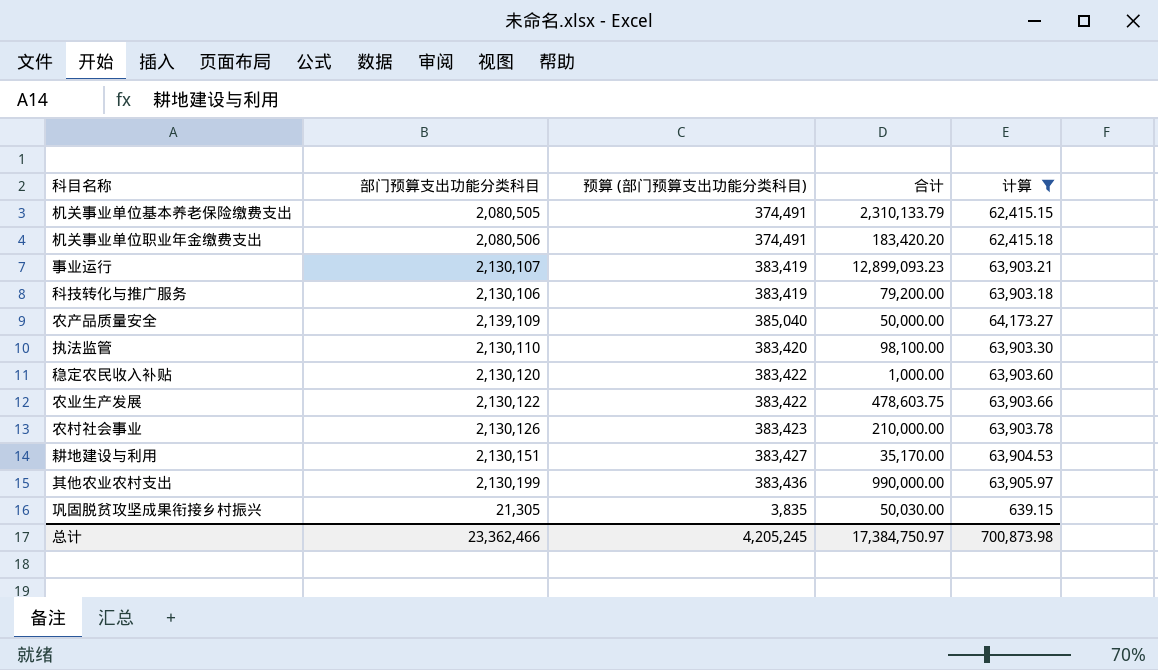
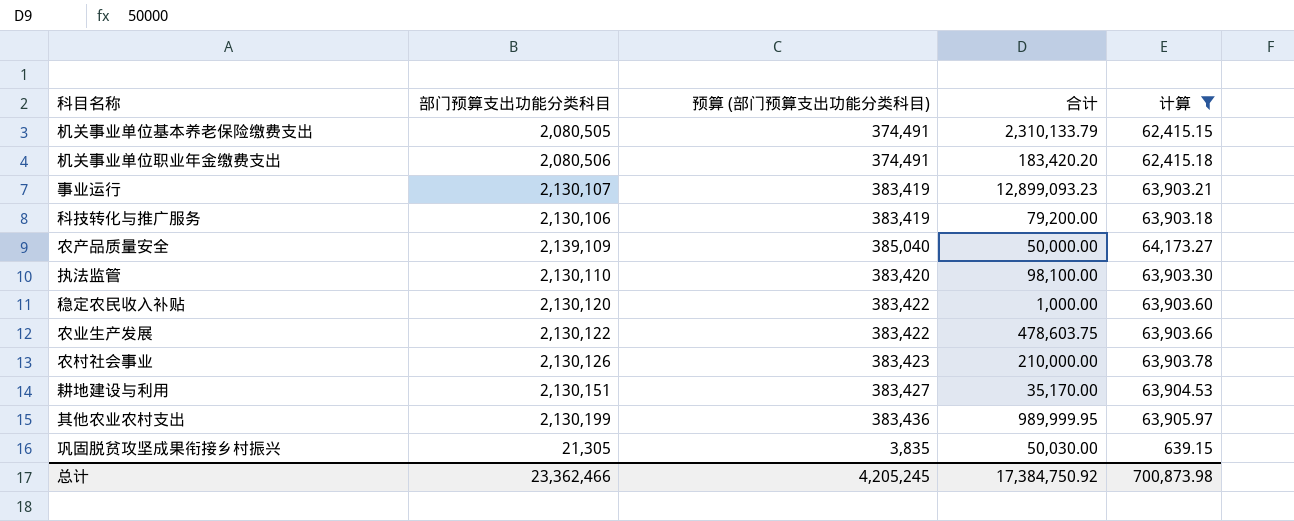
其他农业农村支出 | 合计: 990,000.00 -> 989,999.95
总计 | 合计: 17,384,750.97 -> 17,384,750.92

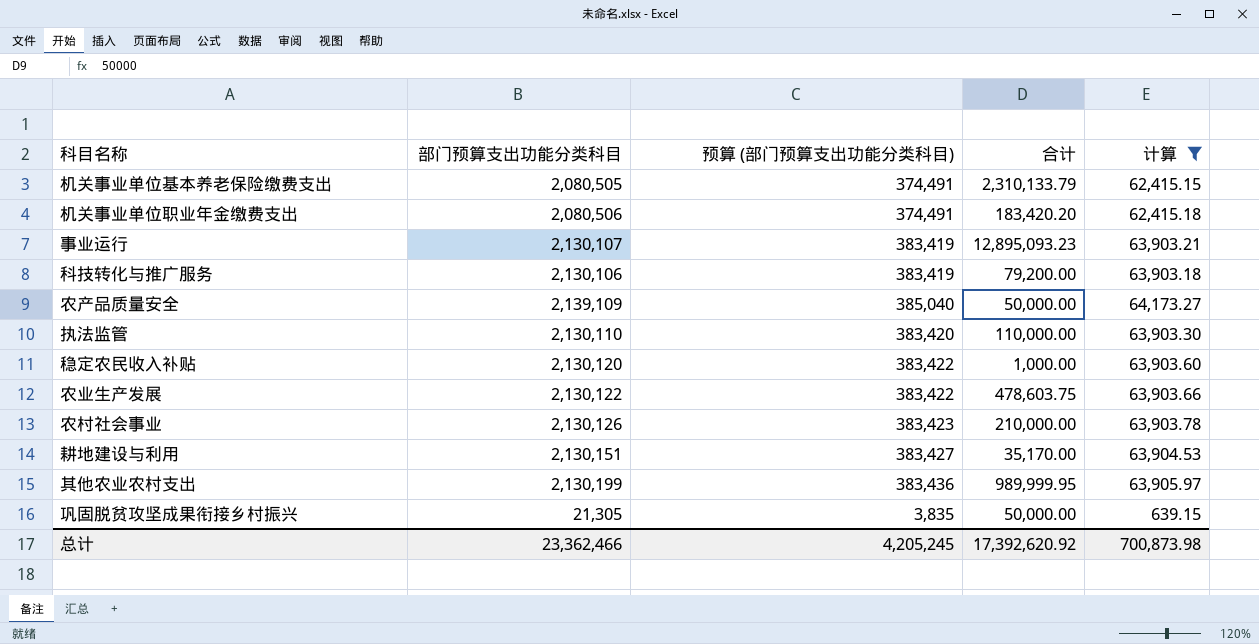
事业运行 | 合计: 12,899,093.23 -> 12,895,093.23
执法监管 | 合计: 98,100.00 -> 110,000.00
巩固脱贫攻坚成果衔接乡村振兴 | 合计: 50,030.00 -> 50,000.00
总计 | 合计: 17,384,750.92 -> 17,392,620.92

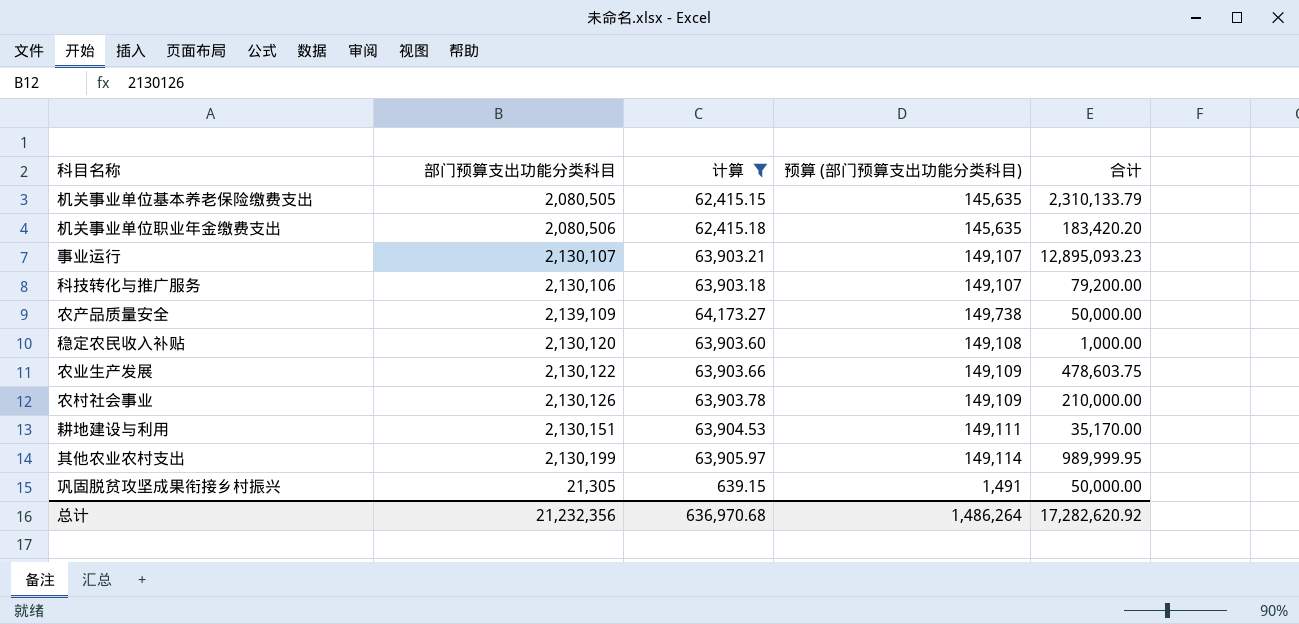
column 计算 | position: 5 -> 3
column 预算 (部门预算支出功能分类科目) | formula: [部门预算支出功能分类科目] * 0.18 -> [部门预算支出功能分类科目] * 0.07
row 执法监管: 2,130,110 | 383,420 | 110,000.00 | 63,903.30 -> none
总计 | 部门预算支出功能分类科目: 23,362,466 -> 21,232,356
总计 | 计算: 700,873.98 -> 636,970.68
总计 | 预算 (部门预算支出功能分类科目): 4,205,245 -> 1,486,264
总计 | 合计: 17,392,620.92 -> 17,282,620.92

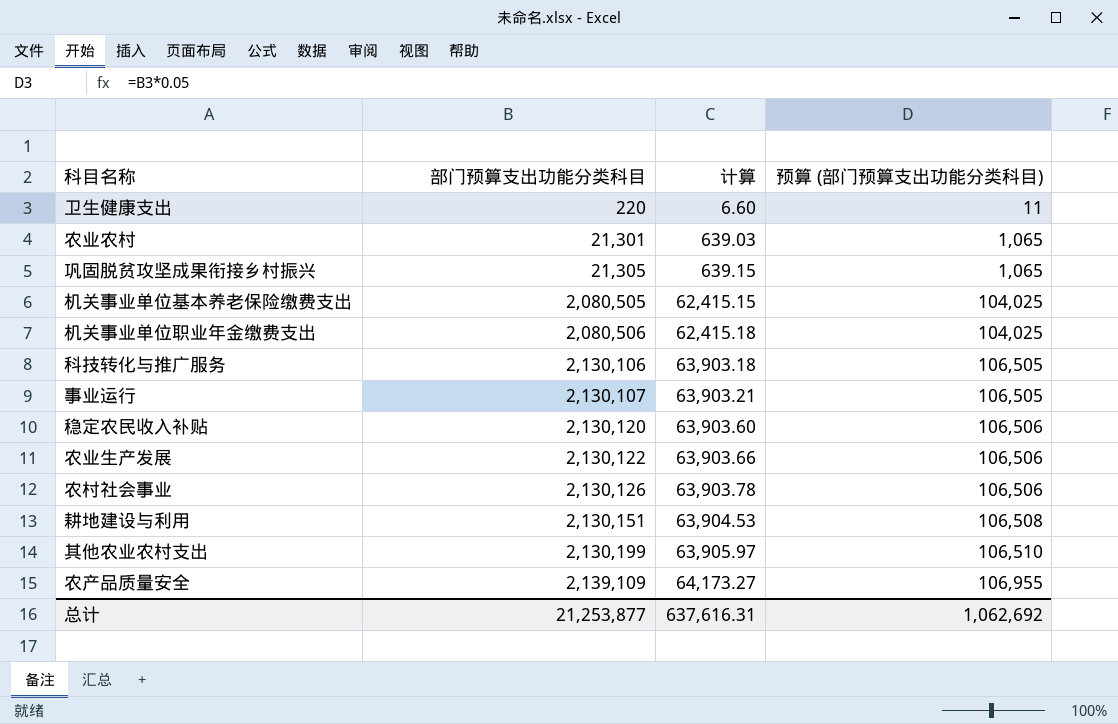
filter: 计算 >= 639.15 -> none
row order: none -> 部门预算支出功能分类科目 ascending
column 合计 | position: 5 -> none
column 预算 (部门预算支出功能分类科目) | formula: [部门预算支出功能分类科目] * 0.07 -> [部门预算支出功能分类科目] * 0.05
总计 | 部门预算支出功能分类科目: 21,232,356 -> 21,253,877
总计 | 计算: 636,970.68 -> 637,616.31
总计 | 预算 (部门预算支出功能分类科目): 1,486,264 -> 1,062,692

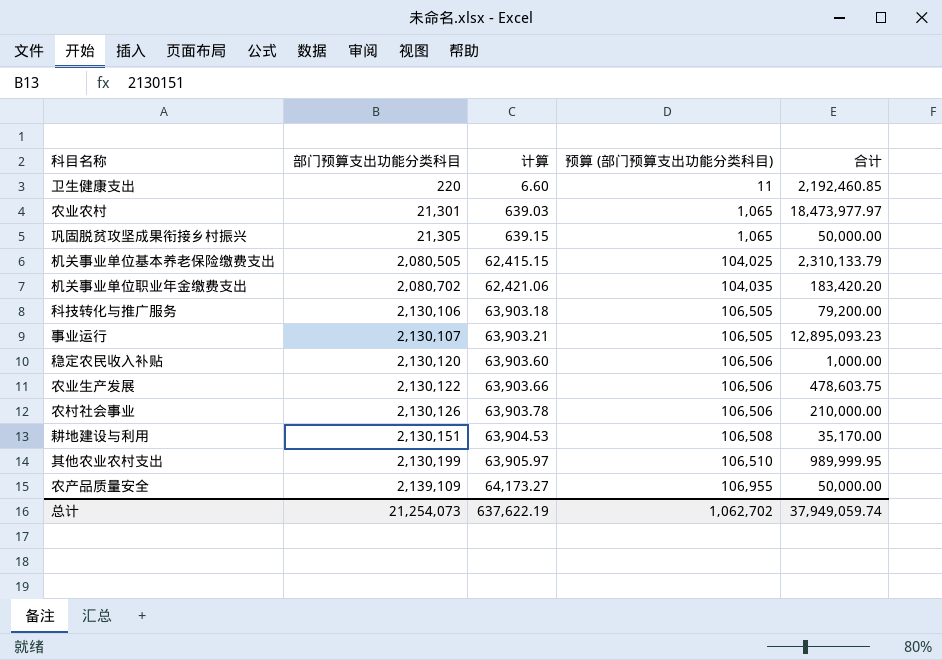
column 合计 | position: none -> 5
机关事业单位职业年金缴费支出 | 部门预算支出功能分类科目: 2,080,506 -> 2,080,702
机关事业单位职业年金缴费支出 | 计算: 62,415.18 -> 62,421.06
机关事业单位职业年金缴费支出 | 预算 (部门预算支出功能分类科目): 104,025 -> 104,035
总计 | 部门预算支出功能分类科目: 21,253,877 -> 21,254,073
总计 | 计算: 637,616.31 -> 637,622.19
总计 | 预算 (部门预算支出功能分类科目): 1,062,692 -> 1,062,702

